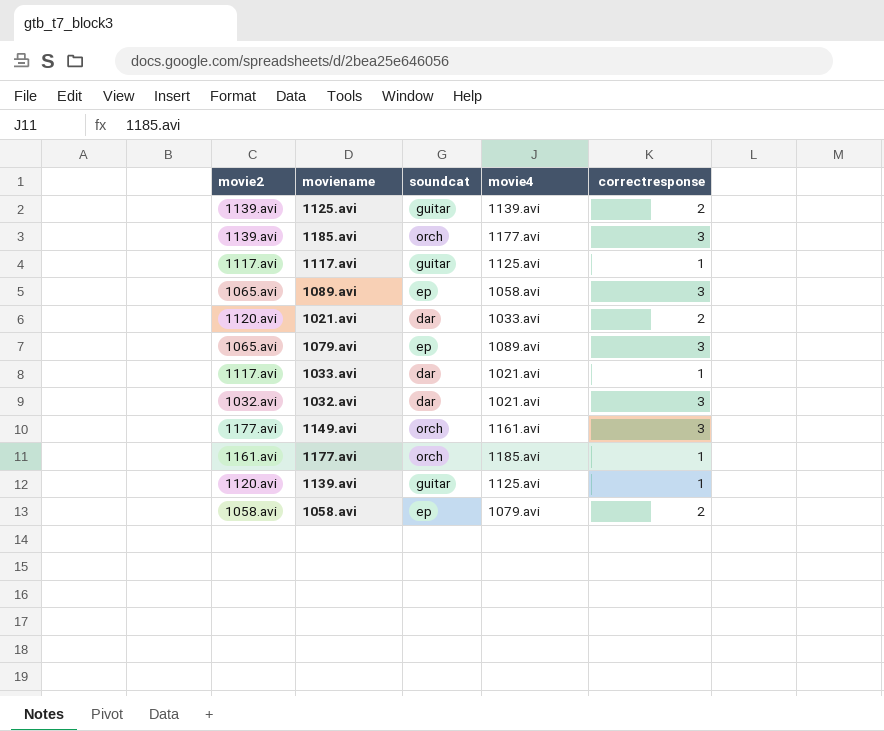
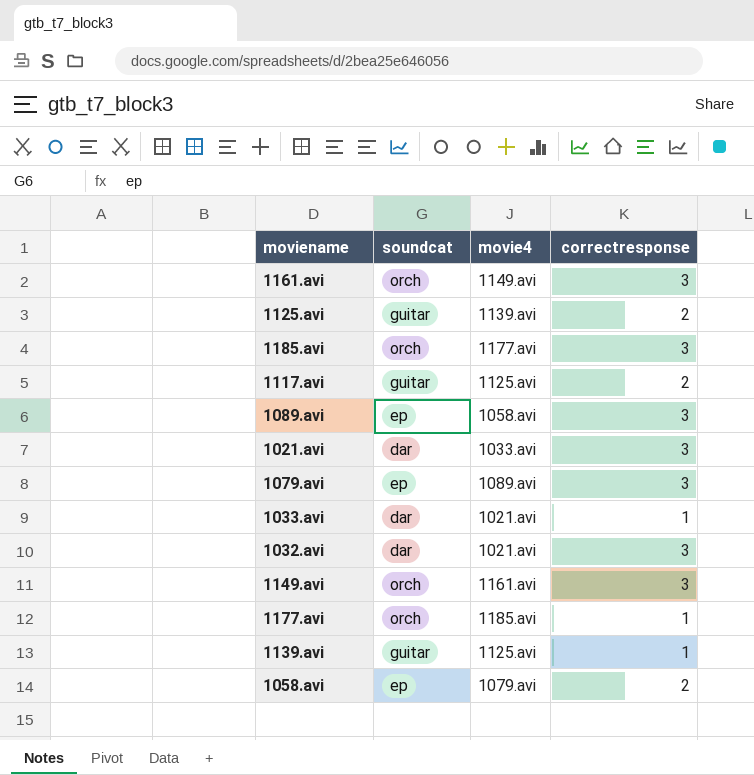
column movie2 | position: 1 -> none
row 1161.avi: none -> orch | 1149.avi | 3
1117.avi | correctresponse: 1 -> 2
1021.avi | correctresponse: 2 -> 3

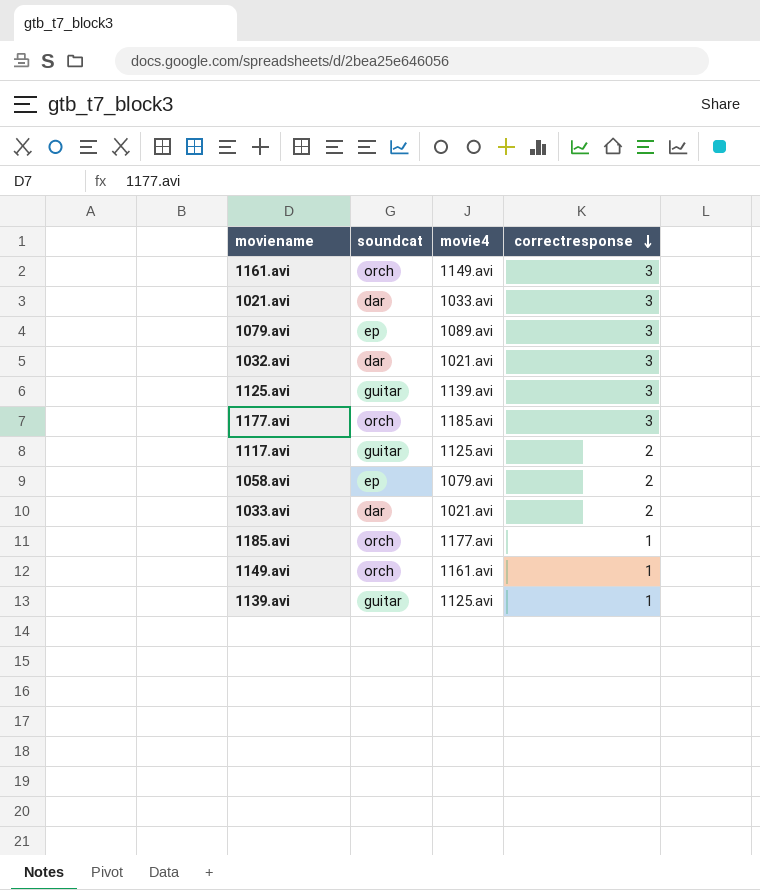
row order: none -> correctresponse descending
row 1089.avi: ep | 1058.avi | 3 -> none
1125.avi | correctresponse: 2 -> 3
1177.avi | correctresponse: 1 -> 3
1033.avi | correctresponse: 1 -> 2
1185.avi | correctresponse: 3 -> 1
1149.avi | correctresponse: 3 -> 1

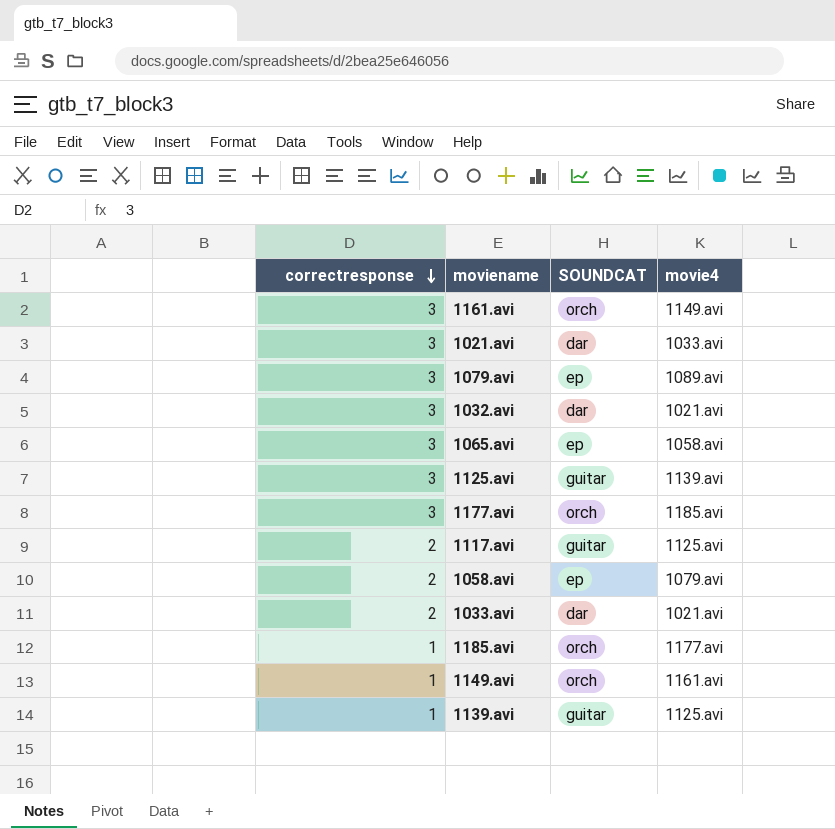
column correctresponse | position: 4 -> 1
column name: soundcat -> SOUNDCAT
row 1065.avi: none -> 3 | ep | 1058.avi

